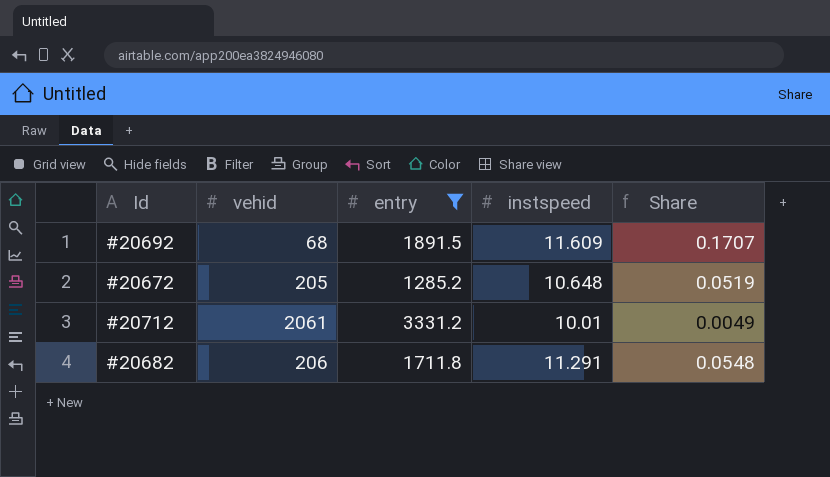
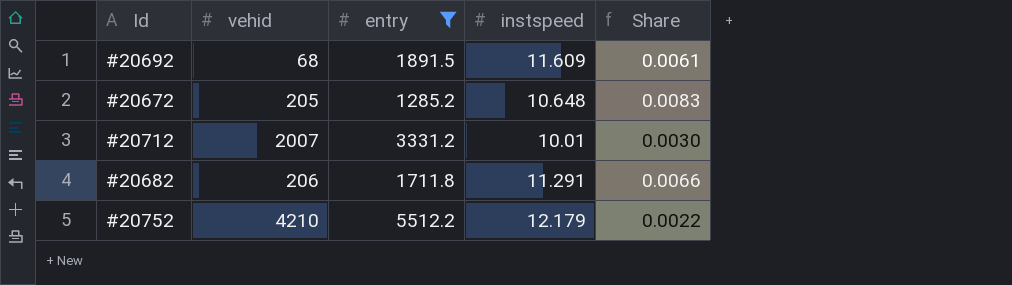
column Share | formula: [instspeed] / [vehid] -> [instspeed] / [entry]
#20712 | vehid: 2061 -> 2007
row #20752: none -> 4210 | 5512.2 | 12.179 | 0.0022

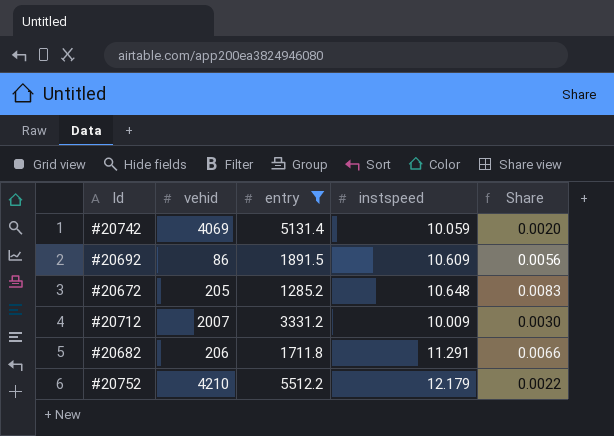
row #20742: none -> 4069 | 5131.4 | 10.059 | 0.0020
#20692 | vehid: 68 -> 86
#20692 | instspeed: 11.609 -> 10.609
#20692 | Share: 0.0061 -> 0.0056
#20712 | instspeed: 10.01 -> 10.009

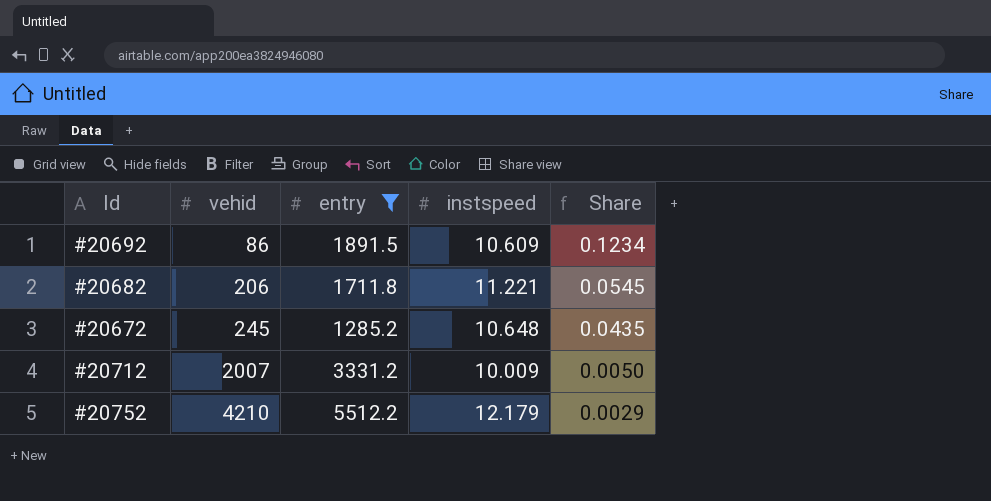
row order: none -> vehid ascending
column Share | formula: [instspeed] / [entry] -> [instspeed] / [vehid]
row #20742: 4069 | 5131.4 | 10.059 | 0.0020 -> none
#20682 | instspeed: 11.291 -> 11.221
#20672 | vehid: 205 -> 245

